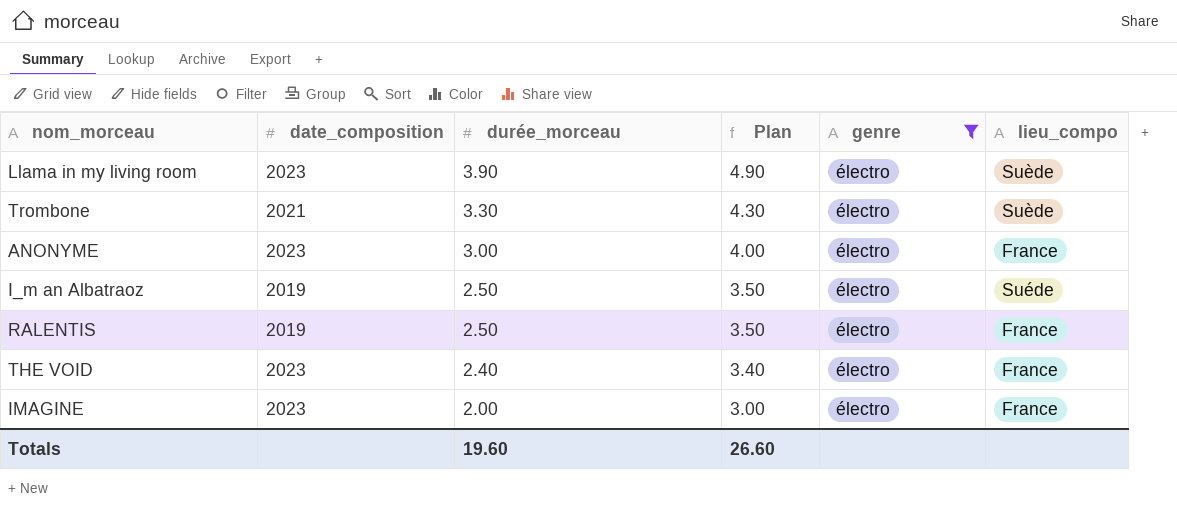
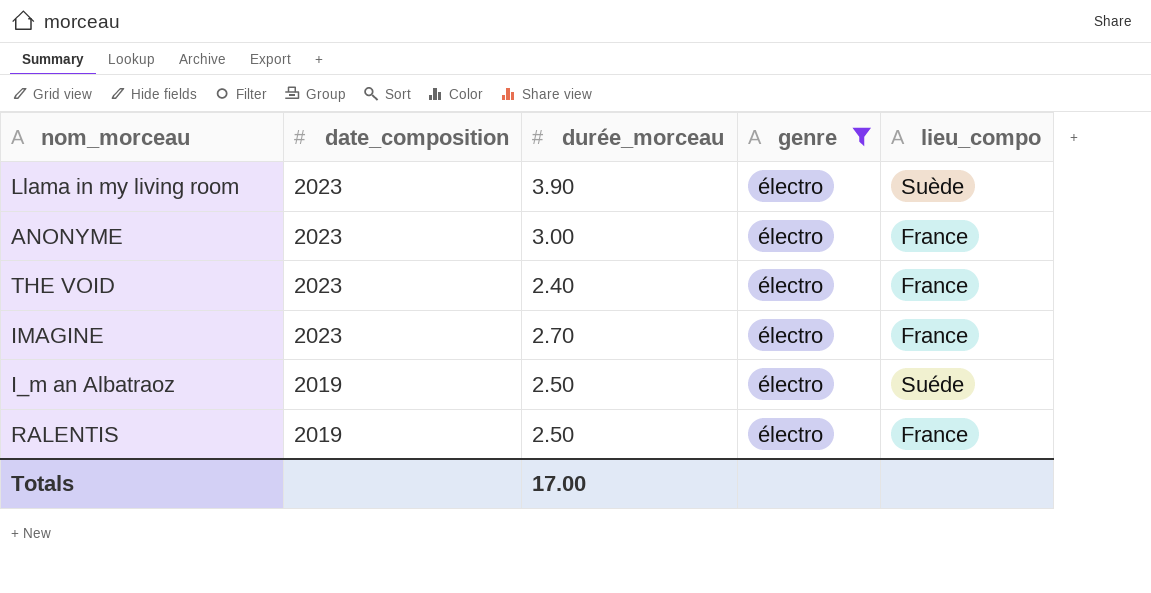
row order: durée_morceau descending -> date_composition descending
column Plan | formula: [durée_morceau] + 1 -> none
row Trombone: 2021 | 3.30 | 4.30 | électro | Suède -> none
IMAGINE | durée_morceau: 2.00 -> 2.70
Totals | durée_morceau: 19.60 -> 17.00

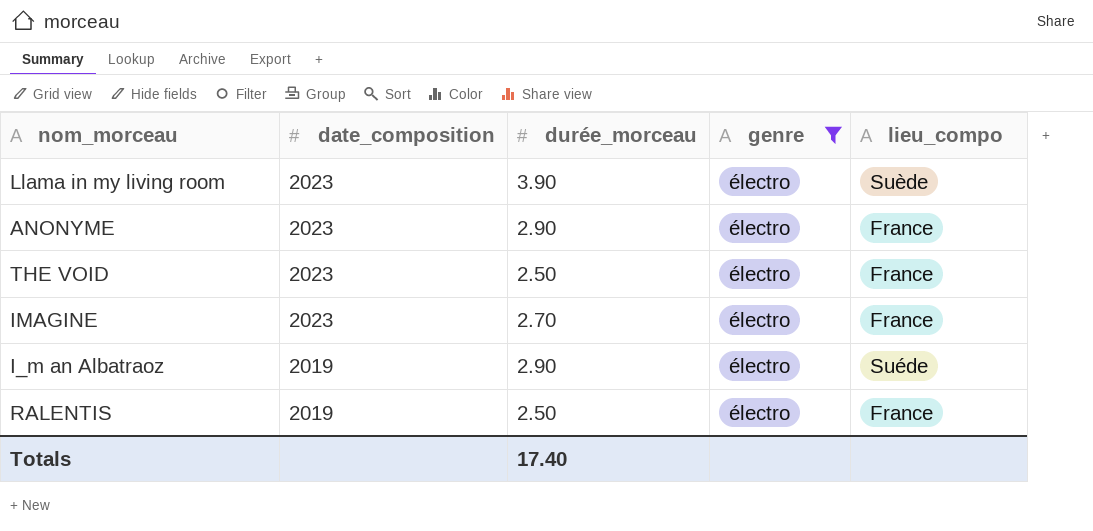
ANONYME | durée_morceau: 3.00 -> 2.90
THE VOID | durée_morceau: 2.40 -> 2.50
I_m an Albatraoz | durée_morceau: 2.50 -> 2.90
Totals | durée_morceau: 17.00 -> 17.40

